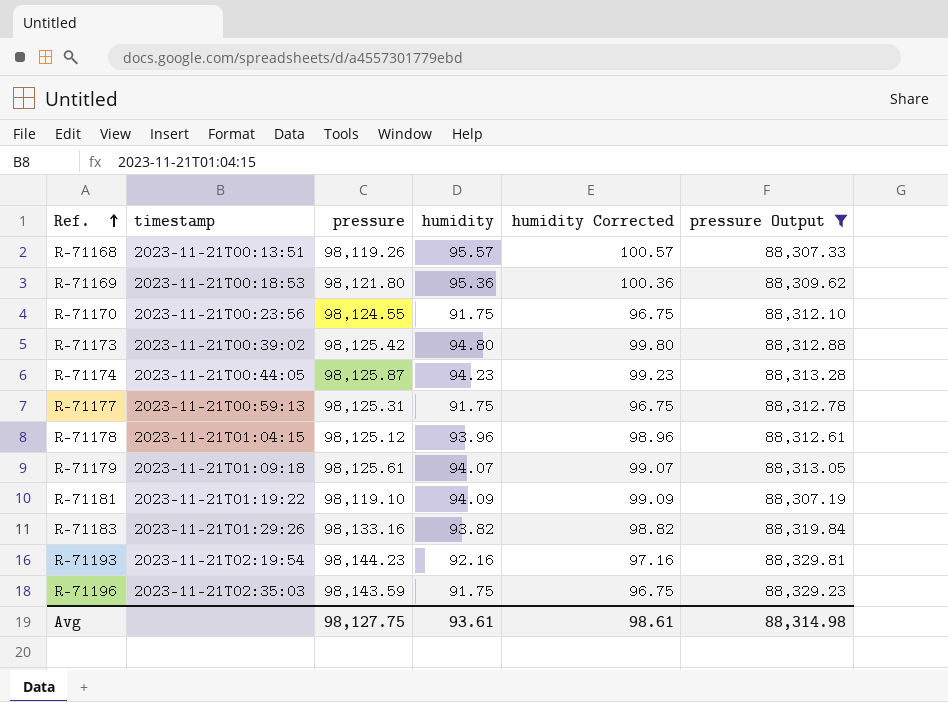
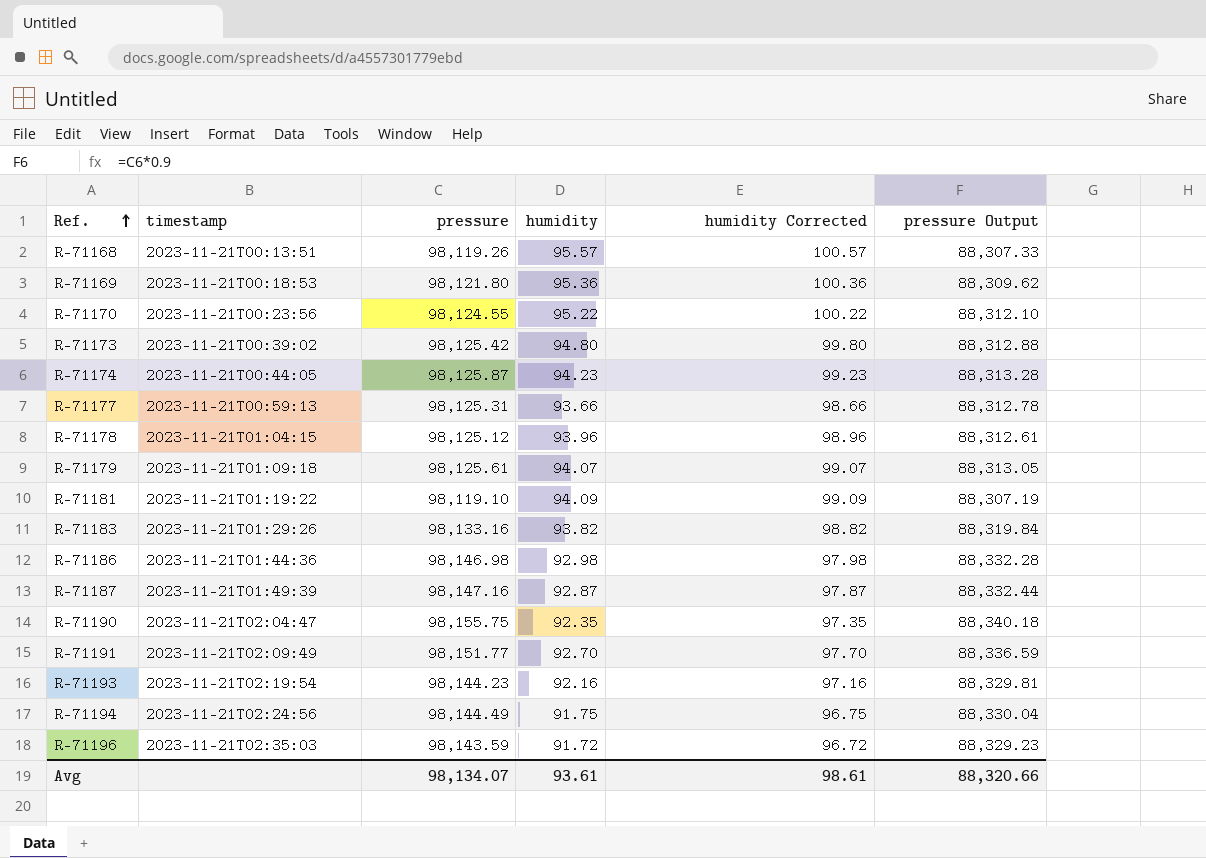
filter: pressure Output <= 88,329.81 -> none
R-71170 | humidity: 91.75 -> 95.22
R-71170 | humidity Corrected: 96.75 -> 100.22
R-71177 | humidity: 91.75 -> 93.66
R-71177 | humidity Corrected: 96.75 -> 98.66
R-71196 | humidity: 91.75 -> 91.72
R-71196 | humidity Corrected: 96.75 -> 96.72
Avg | pressure: 98,127.75 -> 98,134.07
Avg | pressure Output: 88,314.98 -> 88,320.66

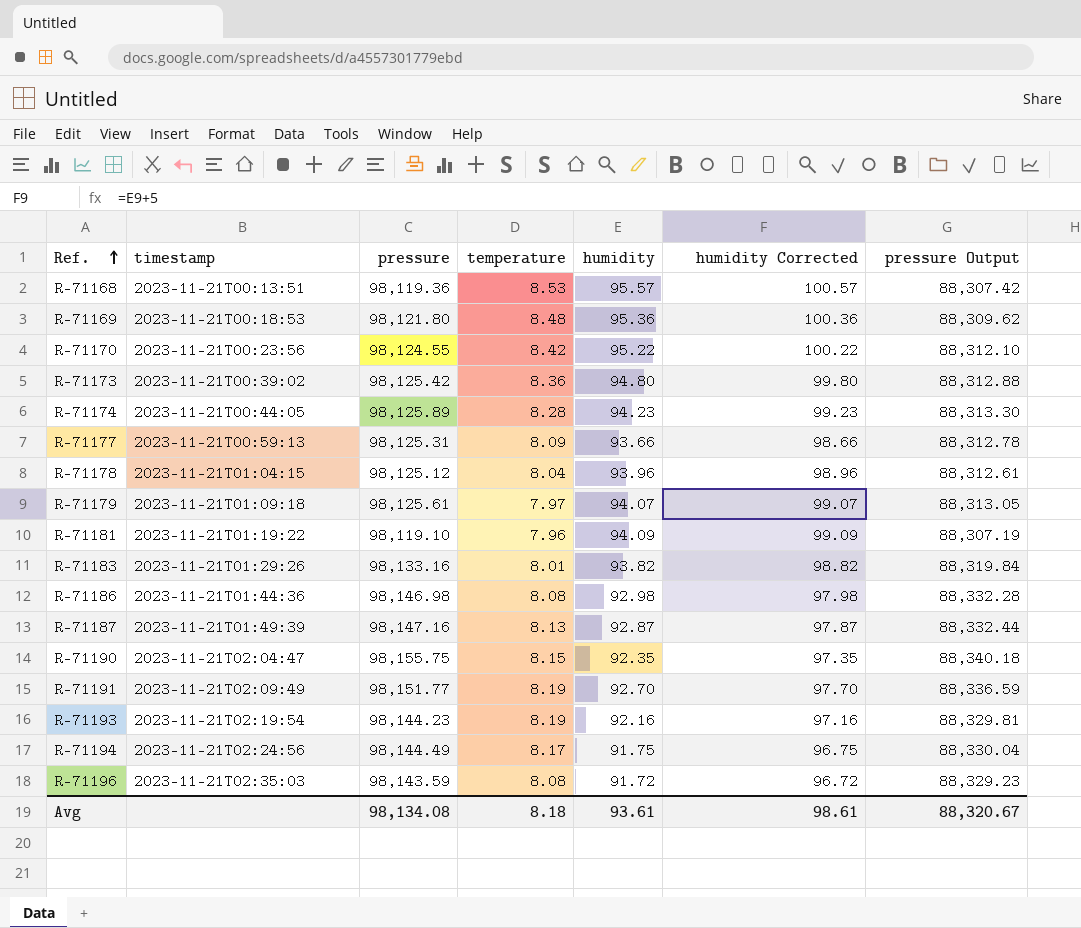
column temperature | position: none -> 4
R-71168 | pressure: 98,119.26 -> 98,119.36
R-71168 | pressure Output: 88,307.33 -> 88,307.42
R-71174 | pressure: 98,125.87 -> 98,125.89
R-71174 | pressure Output: 88,313.28 -> 88,313.30
Avg | pressure: 98,134.07 -> 98,134.08
Avg | pressure Output: 88,320.66 -> 88,320.67

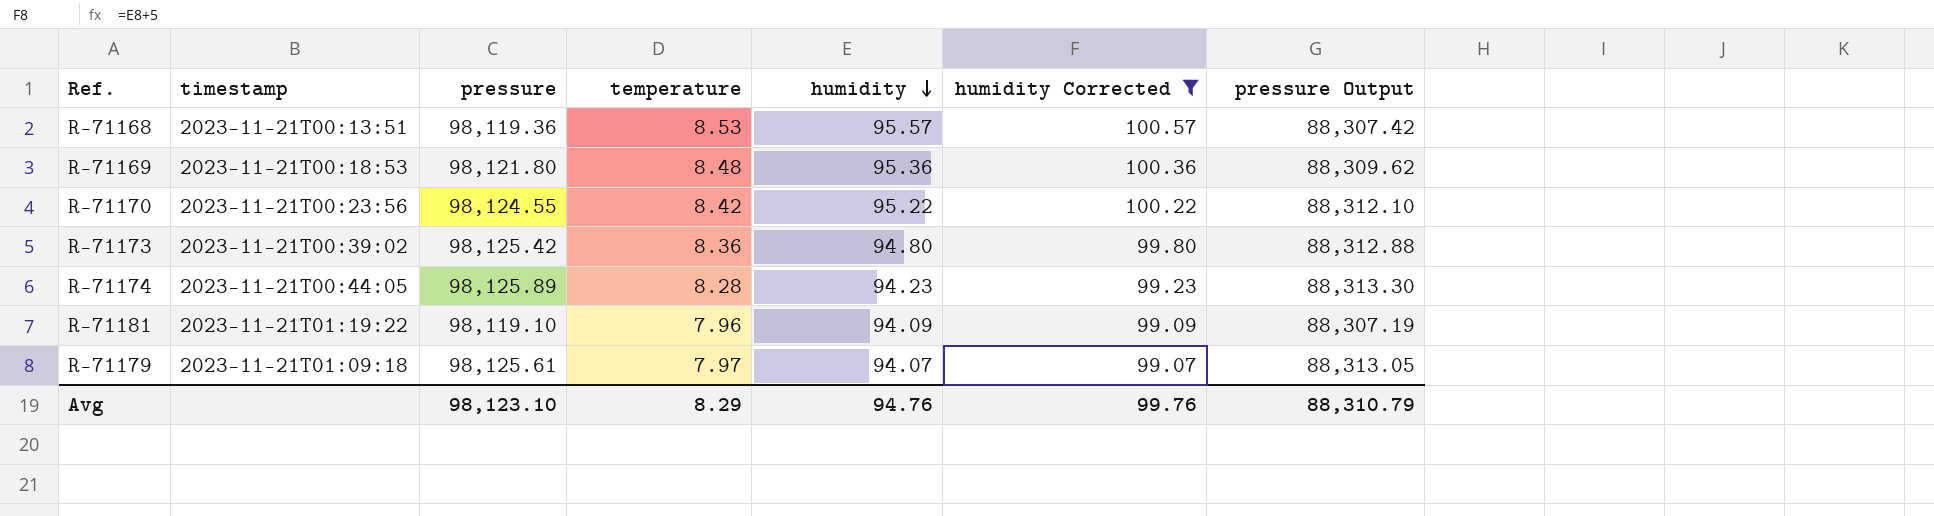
filter: none -> humidity Corrected >= 99.07
row order: Ref. ascending -> humidity descending
Avg | pressure: 98,134.08 -> 98,123.10
Avg | temperature: 8.18 -> 8.29
Avg | humidity: 93.61 -> 94.76
Avg | humidity Corrected: 98.61 -> 99.76
Avg | pressure Output: 88,320.67 -> 88,310.79

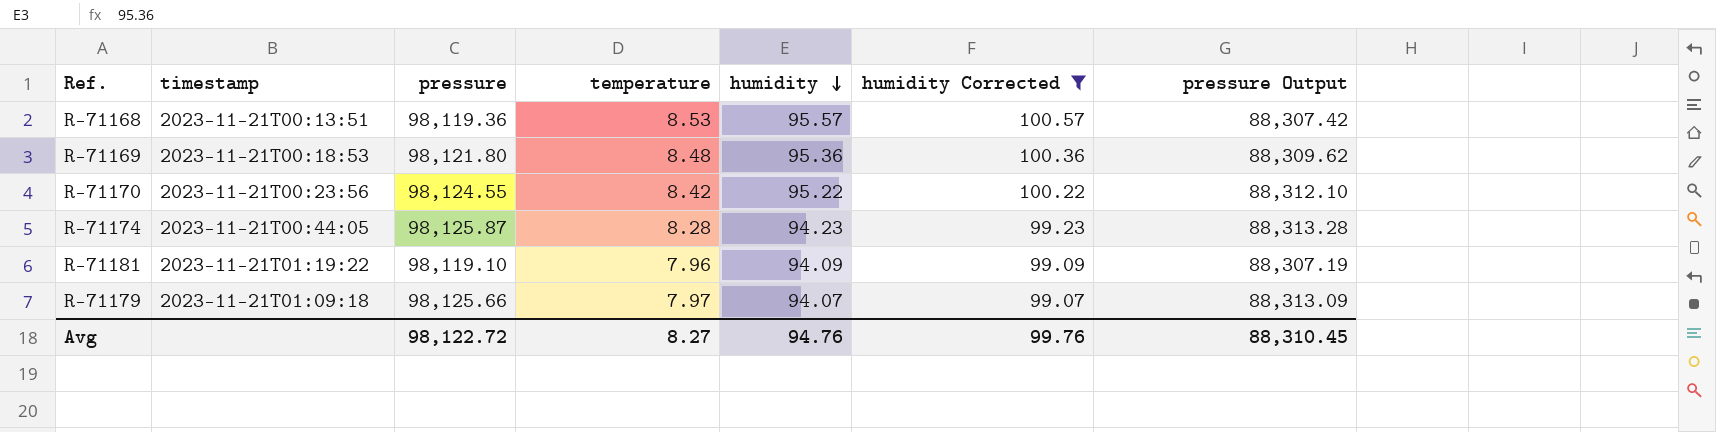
row R-71173: 2023-11-21T00:39:02 | 98,125.42 | 8.36 | 94.80 | 99.80 | 88,312.88 -> none
R-71174 | pressure: 98,125.89 -> 98,125.87
R-71174 | pressure Output: 88,313.30 -> 88,313.28
R-71179 | pressure: 98,125.61 -> 98,125.66
R-71179 | pressure Output: 88,313.05 -> 88,313.09
Avg | pressure: 98,123.10 -> 98,122.72
Avg | temperature: 8.29 -> 8.27
Avg | pressure Output: 88,310.79 -> 88,310.45

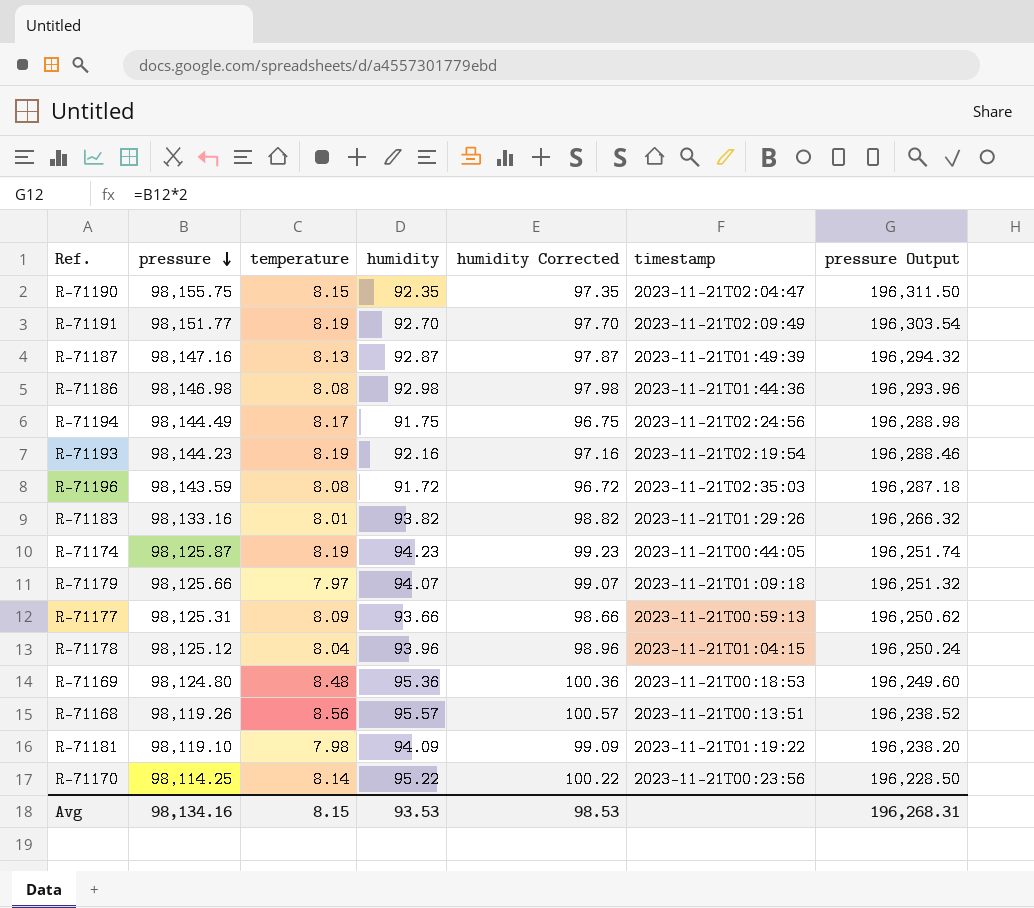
filter: humidity Corrected >= 99.07 -> none
row order: humidity descending -> pressure descending
column timestamp | position: 2 -> 6
column pressure Output | formula: [pressure] * 0.9 -> [pressure] * 2
R-71174 | temperature: 8.28 -> 8.19
R-71169 | pressure: 98,121.80 -> 98,124.80
R-71168 | pressure: 98,119.36 -> 98,119.26
R-71168 | temperature: 8.53 -> 8.56
R-71181 | temperature: 7.96 -> 7.98
R-71170 | pressure: 98,124.55 -> 98,114.25
R-71170 | temperature: 8.42 -> 8.14
Avg | pressure: 98,122.72 -> 98,134.16
Avg | temperature: 8.27 -> 8.15
Avg | humidity: 94.76 -> 93.53
Avg | humidity Corrected: 99.76 -> 98.53
Avg | pressure Output: 88,310.45 -> 196,268.31

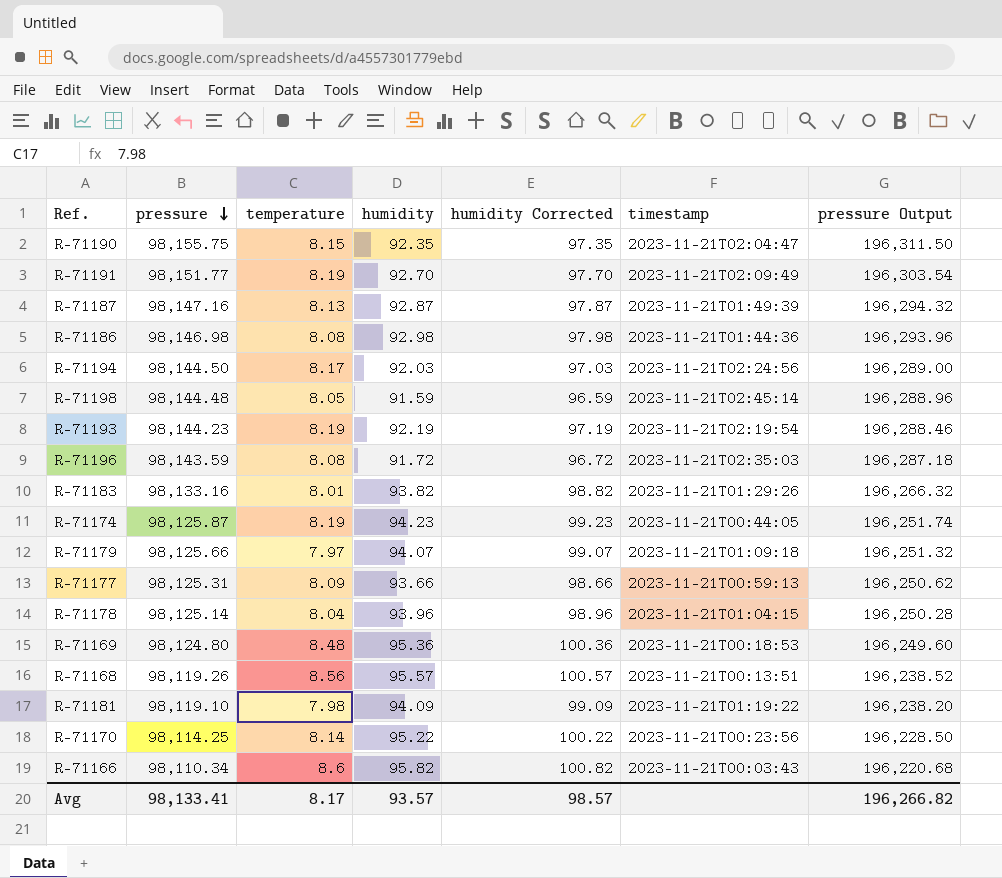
R-71194 | pressure: 98,144.49 -> 98,144.50
R-71194 | humidity: 91.75 -> 92.03
R-71194 | humidity Corrected: 96.75 -> 97.03
R-71194 | pressure Output: 196,288.98 -> 196,289.00
row R-71198: none -> 98,144.48 | 8.05 | 91.59 | 96.59 | 2023-11-21T02:45:14 | 196,288.96
R-71193 | humidity: 92.16 -> 92.19
R-71193 | humidity Corrected: 97.16 -> 97.19
R-71178 | pressure: 98,125.12 -> 98,125.14
R-71178 | pressure Output: 196,250.24 -> 196,250.28
row R-71166: none -> 98,110.34 | 8.6 | 95.82 | 100.82 | 2023-11-21T00:03:43 | 196,220.68
Avg | pressure: 98,134.16 -> 98,133.41
Avg | temperature: 8.15 -> 8.17
Avg | humidity: 93.53 -> 93.57
Avg | humidity Corrected: 98.53 -> 98.57
Avg | pressure Output: 196,268.31 -> 196,266.82

